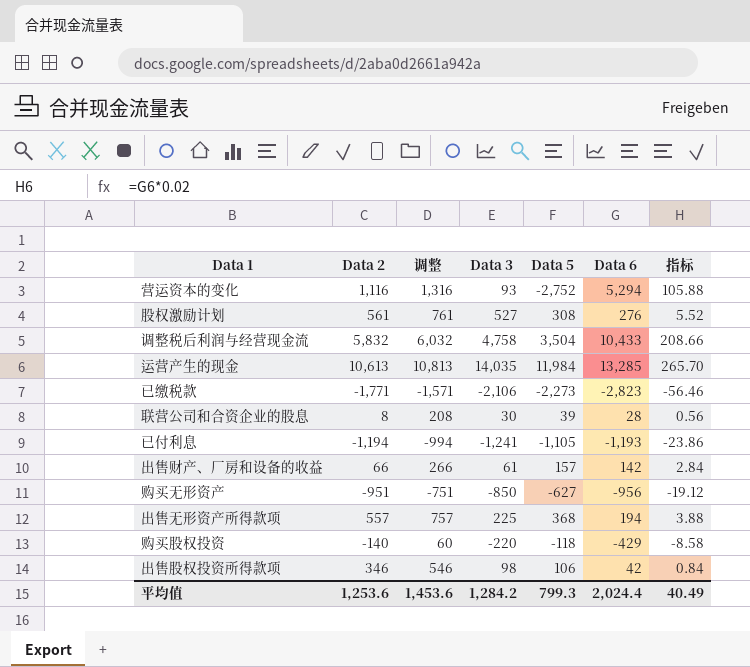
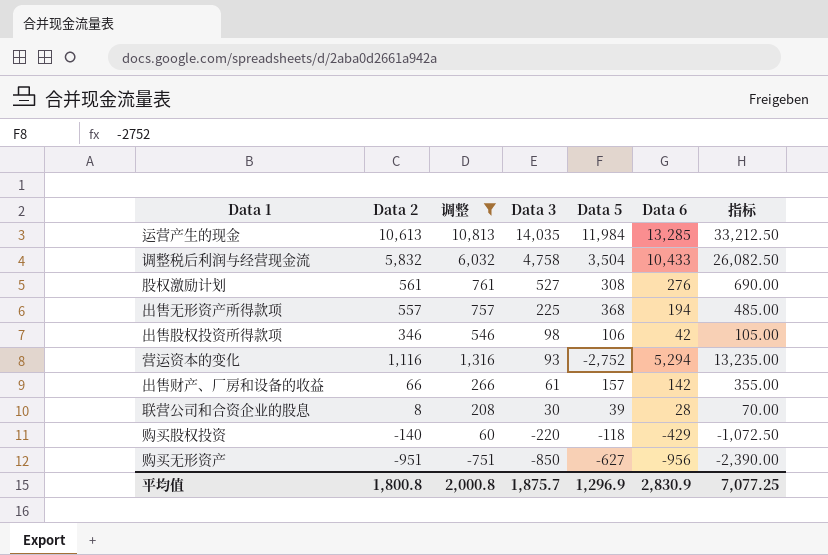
filter: none -> 调整 >= -751
row order: none -> Data 3 descending
column 指标 | formula: [Data 6] * 0.02 -> [Data 6] * 2.5
平均值 | Data 2: 1,253.6 -> 1,800.8
平均值 | 调整: 1,453.6 -> 2,000.8
平均值 | Data 3: 1,284.2 -> 1,875.7
平均值 | Data 5: 799.3 -> 1,296.9
平均值 | Data 6: 2,024.4 -> 2,830.9
平均值 | 指标: 40.49 -> 7,077.25

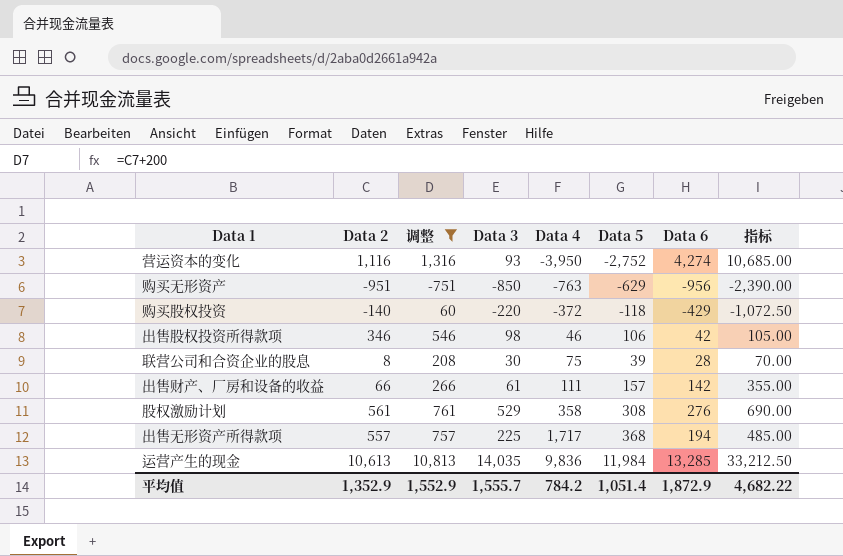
row order: Data 3 descending -> Data 4 ascending
column Data 4 | position: none -> 5
row 调整税后利润与经营现金流: 5,832 | 6,032 | 4,758 | 3,504 | 10,433 | 26,082.50 -> none
营运资本的变化 | Data 6: 5,294 -> 4,274
营运资本的变化 | 指标: 13,235.00 -> 10,685.00
购买无形资产 | Data 5: -627 -> -629
股权激励计划 | Data 3: 527 -> 529
平均值 | Data 2: 1,800.8 -> 1,352.9
平均值 | 调整: 2,000.8 -> 1,552.9
平均值 | Data 3: 1,875.7 -> 1,555.7
平均值 | Data 5: 1,296.9 -> 1,051.4
平均值 | Data 6: 2,830.9 -> 1,872.9
平均值 | 指标: 7,077.25 -> 4,682.22

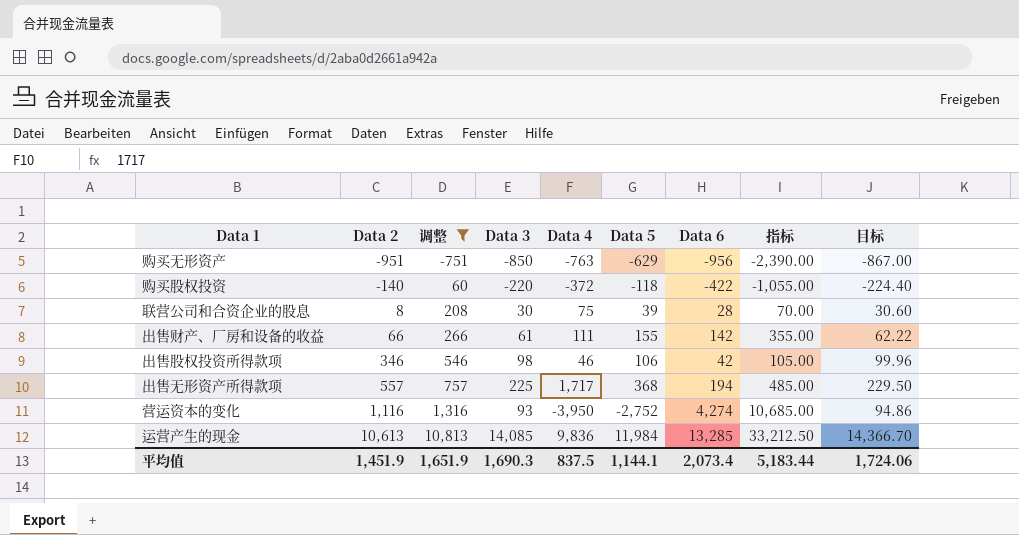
row order: Data 4 ascending -> Data 2 ascending
column 目标 | formula: none -> [Data 3] * 1.02
row 股权激励计划: 561 | 761 | 529 | 358 | 308 | 276 | 690.00 -> none
购买股权投资 | Data 6: -429 -> -422
购买股权投资 | 指标: -1,072.50 -> -1,055.00
出售财产、厂房和设备的收益 | Data 5: 157 -> 155
运营产生的现金 | Data 3: 14,035 -> 14,085
平均值 | Data 2: 1,352.9 -> 1,451.9
平均值 | 调整: 1,552.9 -> 1,651.9
平均值 | Data 3: 1,555.7 -> 1,690.3
平均值 | Data 4: 784.2 -> 837.5
平均值 | Data 5: 1,051.4 -> 1,144.1
平均值 | Data 6: 1,872.9 -> 2,073.4
平均值 | 指标: 4,682.22 -> 5,183.44

